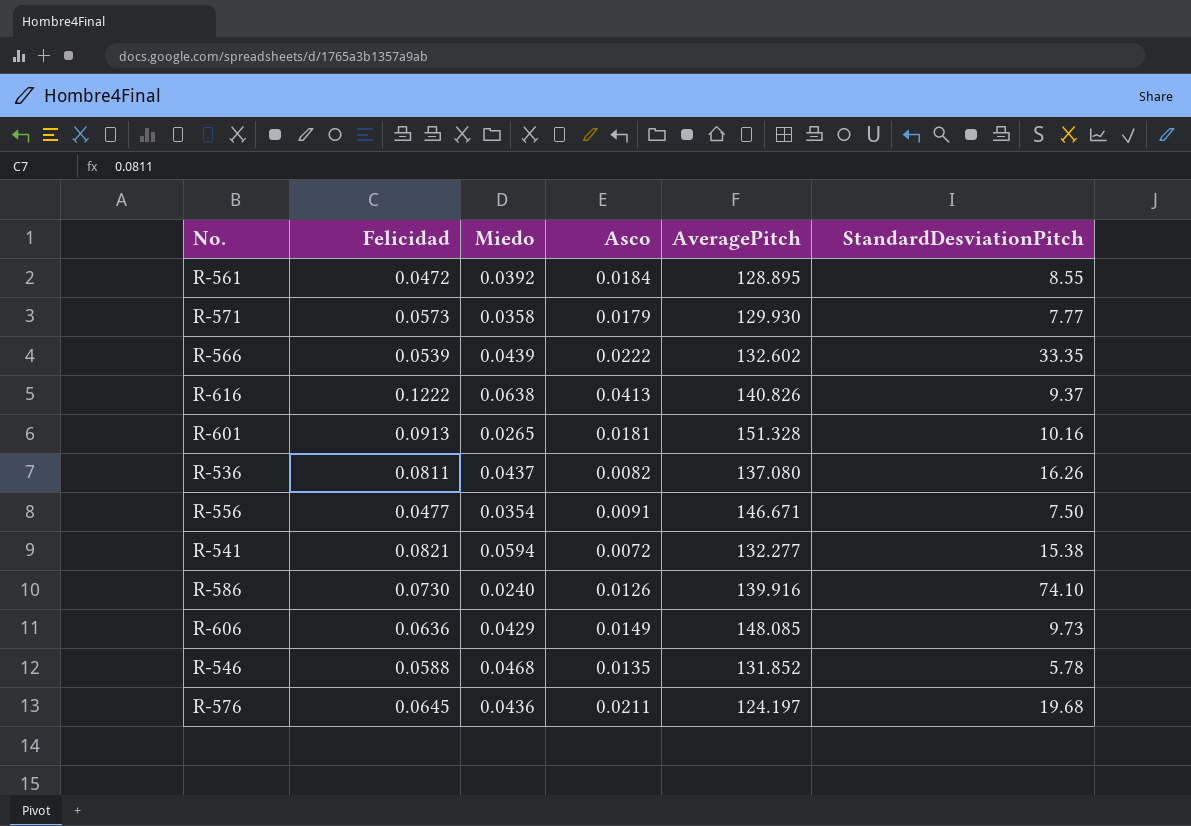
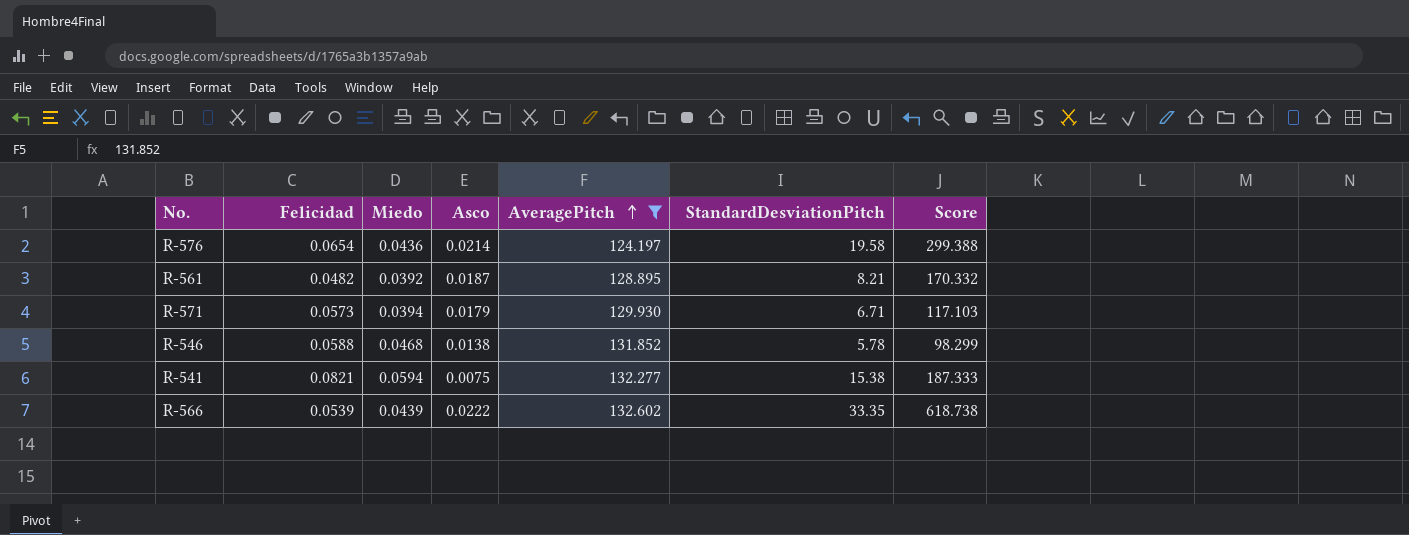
filter: none -> AveragePitch <= 132.602
row order: none -> AveragePitch ascending
column Score | formula: none -> [StandardDesviationPitch] / [Felicidad]
R-576 | Felicidad: 0.0645 -> 0.0654
R-576 | Asco: 0.0211 -> 0.0214
R-576 | StandardDesviationPitch: 19.68 -> 19.58
R-561 | Felicidad: 0.0472 -> 0.0482
R-561 | Asco: 0.0184 -> 0.0187
R-561 | StandardDesviationPitch: 8.55 -> 8.21
R-571 | Miedo: 0.0358 -> 0.0394
R-571 | StandardDesviationPitch: 7.77 -> 6.71
R-546 | Asco: 0.0135 -> 0.0138
R-541 | Asco: 0.0072 -> 0.0075

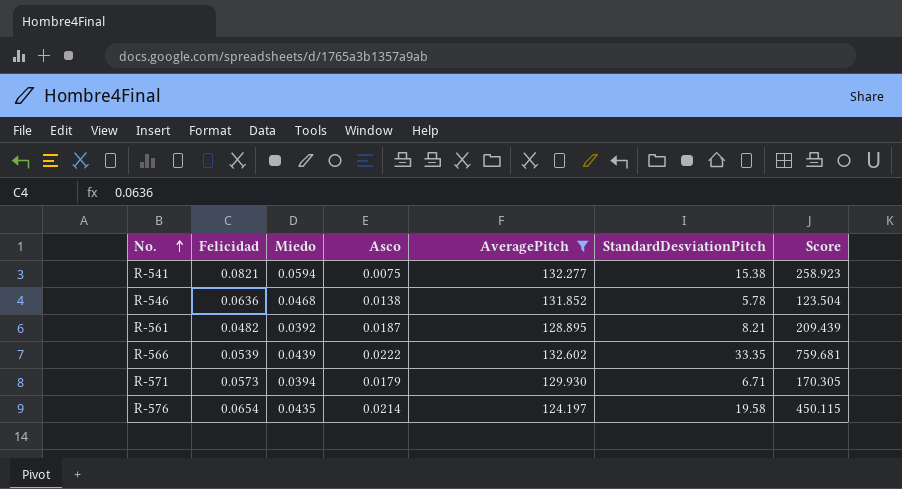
row order: AveragePitch ascending -> No. ascending
column Score | formula: [StandardDesviationPitch] / [Felicidad] -> [StandardDesviationPitch] / [Miedo]
R-546 | Felicidad: 0.0588 -> 0.0636
R-576 | Miedo: 0.0436 -> 0.0435

